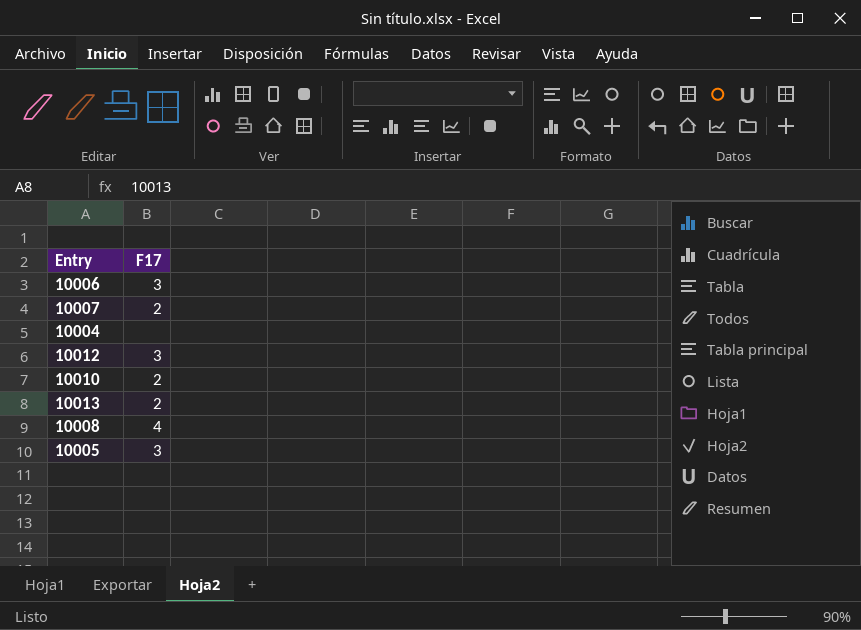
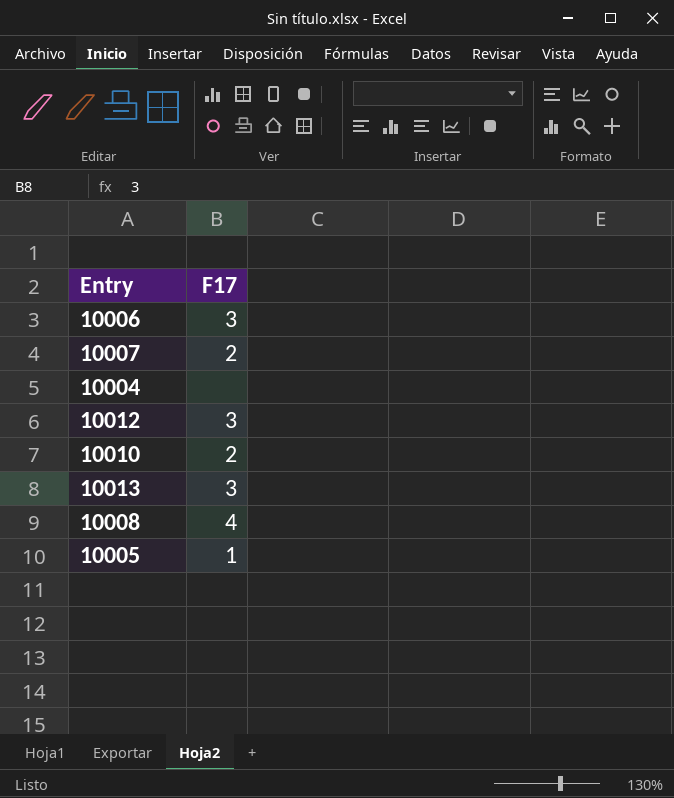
10013 | F17: 2 -> 3
10005 | F17: 3 -> 1

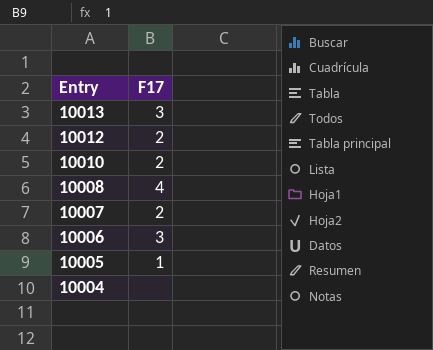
row order: none -> Entry descending
10012 | F17: 3 -> 2

